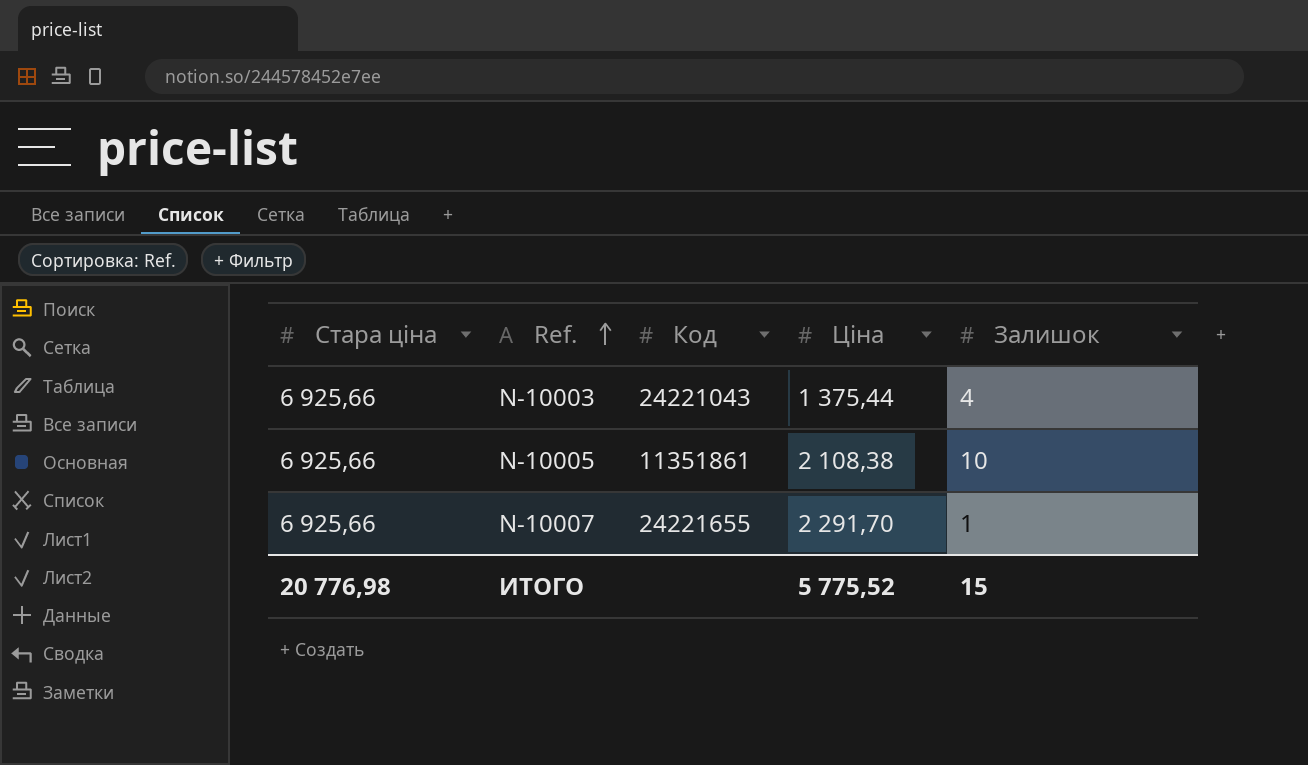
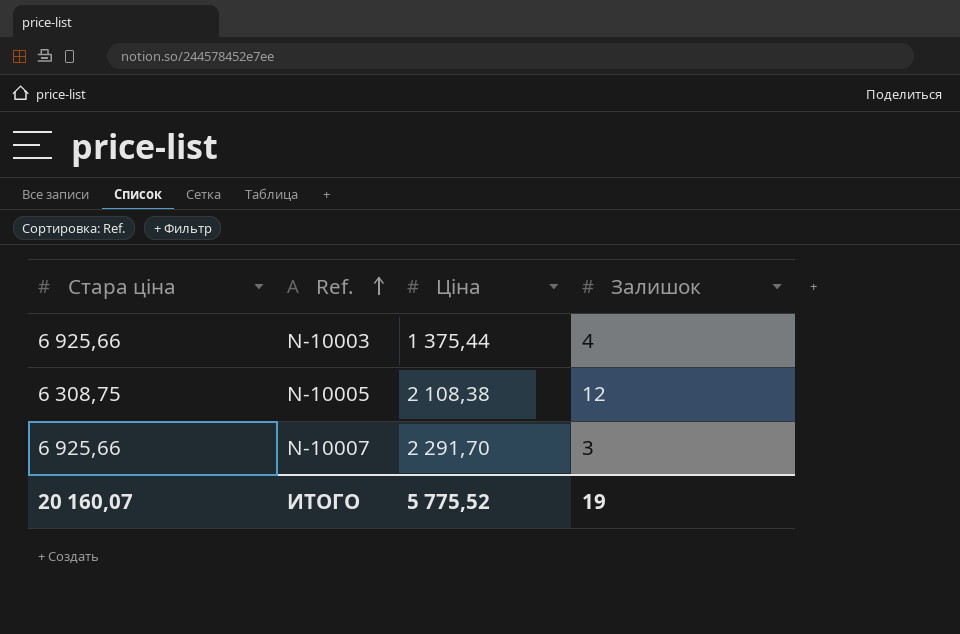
column Код | position: 3 -> none
N-10005 | Стара ціна: 6 925,66 -> 6 308,75
N-10005 | Залишок: 10 -> 12
N-10007 | Залишок: 1 -> 3
ИТОГО | Стара ціна: 20 776,98 -> 20 160,07
ИТОГО | Залишок: 15 -> 19

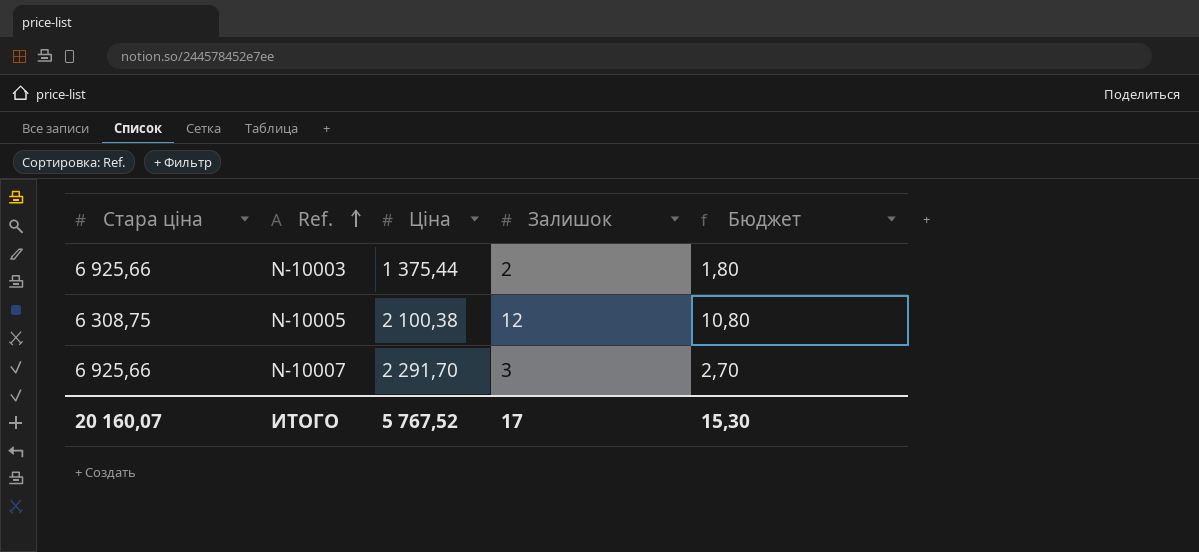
column Бюджет | formula: none -> [Залишок] * 0,9
N-10003 | Залишок: 4 -> 2
N-10005 | Ціна: 2 108,38 -> 2 100,38
ИТОГО | Ціна: 5 775,52 -> 5 767,52
ИТОГО | Залишок: 19 -> 17

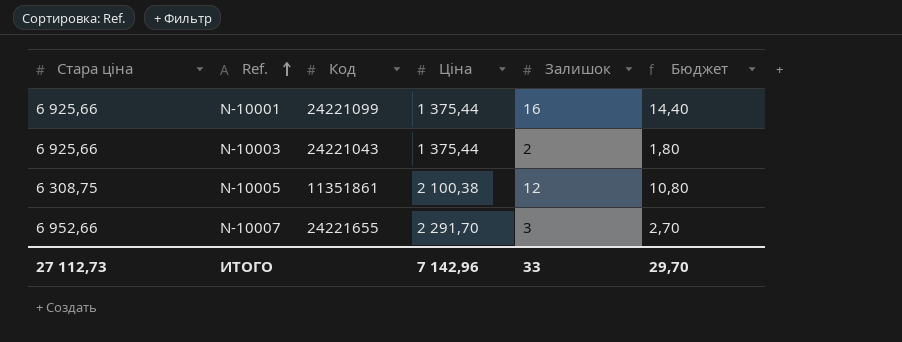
column Код | position: none -> 3
row N-10001: none -> 6 925,66 | 24221099 | 1 375,44 | 16 | 14,40
N-10007 | Стара ціна: 6 925,66 -> 6 952,66
ИТОГО | Стара ціна: 20 160,07 -> 27 112,73
ИТОГО | Ціна: 5 767,52 -> 7 142,96
ИТОГО | Залишок: 17 -> 33
ИТОГО | Бюджет: 15,30 -> 29,70

